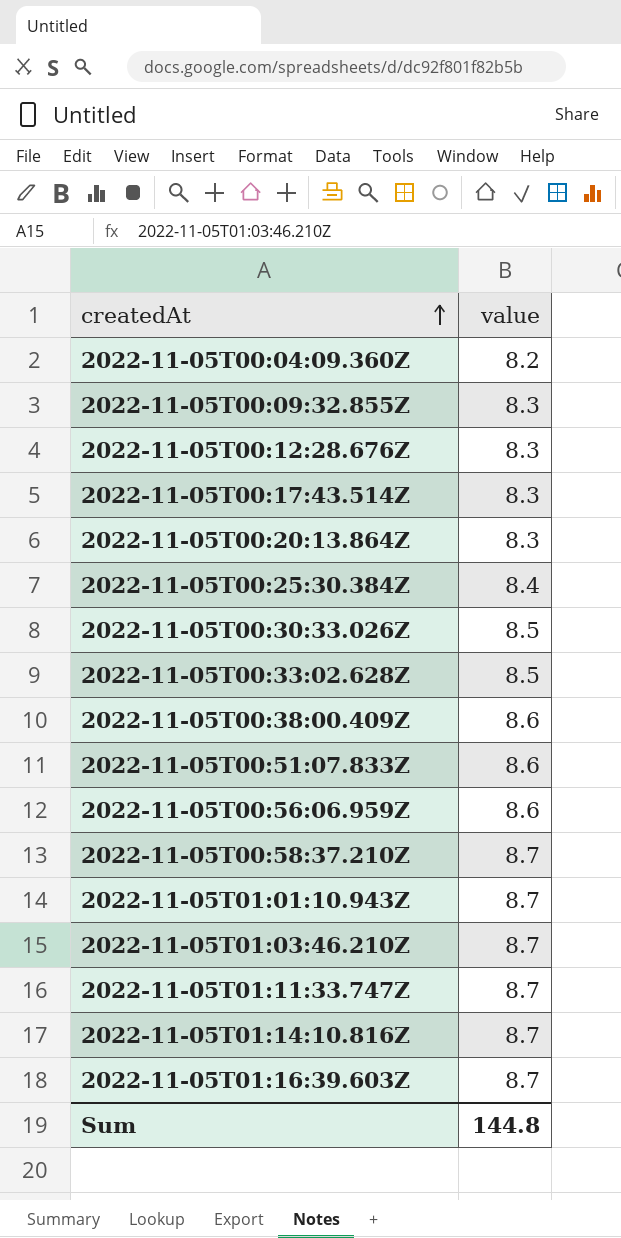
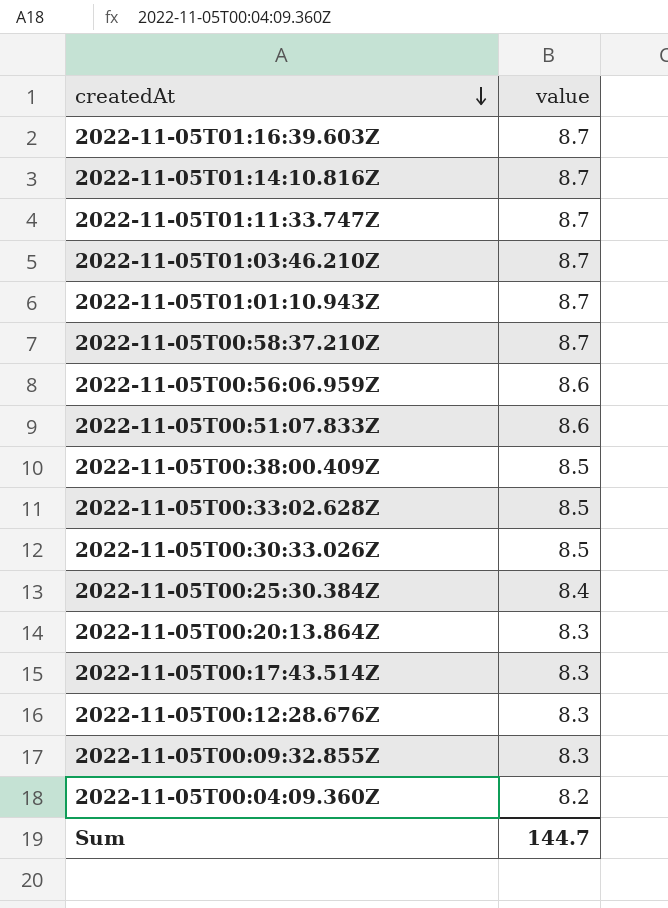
row order: createdAt ascending -> createdAt descending
2022-11-05T00:38:00.409Z | value: 8.6 -> 8.5
Sum | value: 144.8 -> 144.7

